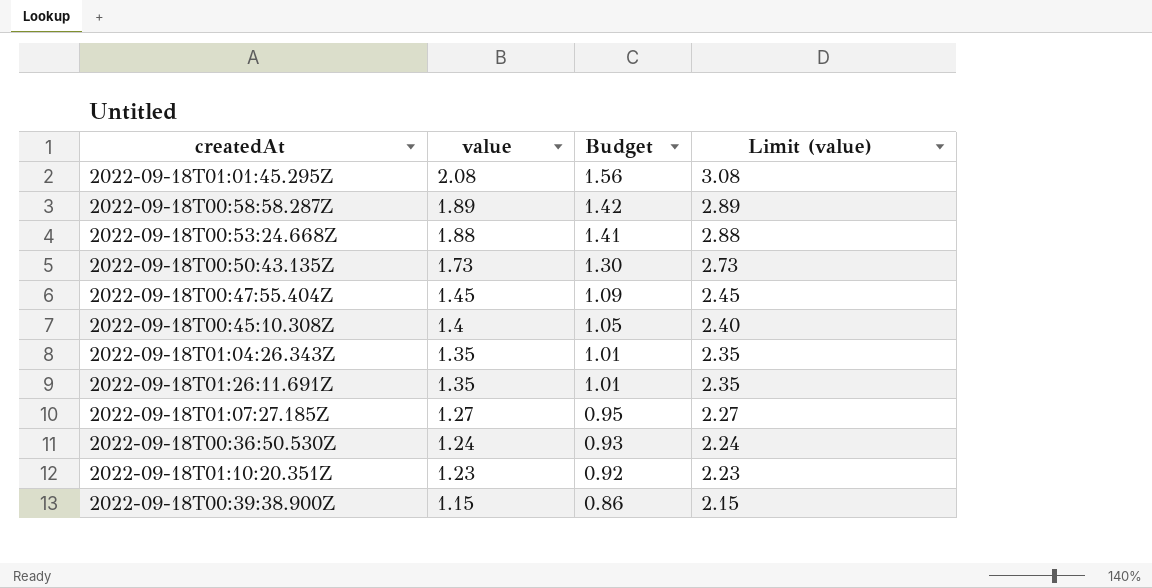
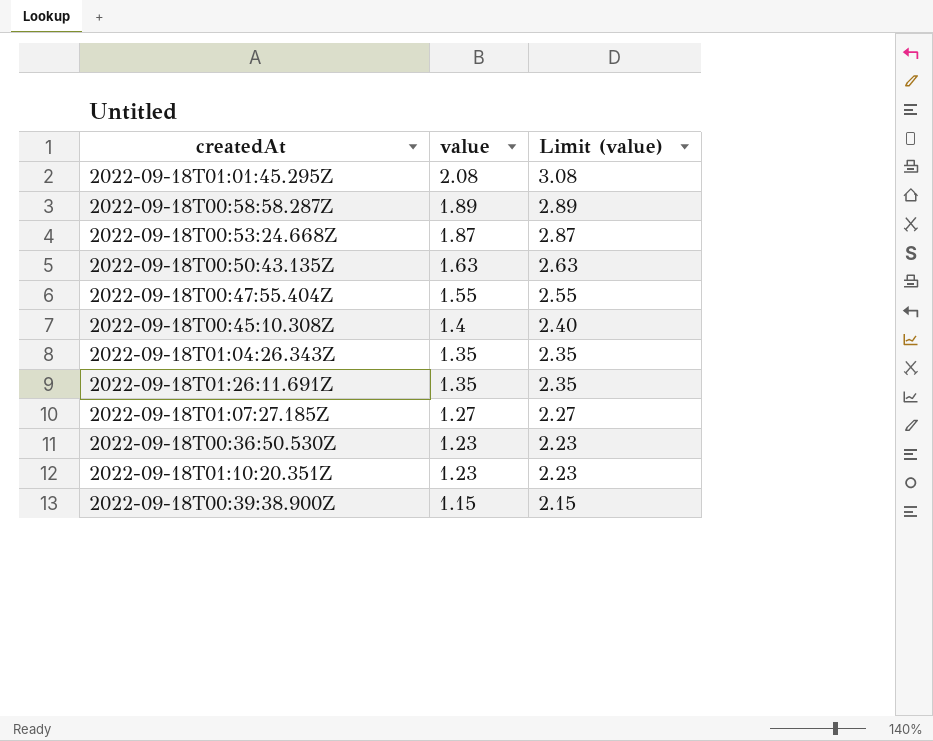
column Budget | formula: [value] * 0.75 -> none
2022-09-18T00:53:24.668Z | value: 1.88 -> 1.87
2022-09-18T00:53:24.668Z | Limit (value): 2.88 -> 2.87
2022-09-18T00:50:43.135Z | value: 1.73 -> 1.63
2022-09-18T00:50:43.135Z | Limit (value): 2.73 -> 2.63
2022-09-18T00:47:55.404Z | value: 1.45 -> 1.55
2022-09-18T00:47:55.404Z | Limit (value): 2.45 -> 2.55
2022-09-18T00:36:50.530Z | value: 1.24 -> 1.23
2022-09-18T00:36:50.530Z | Limit (value): 2.24 -> 2.23

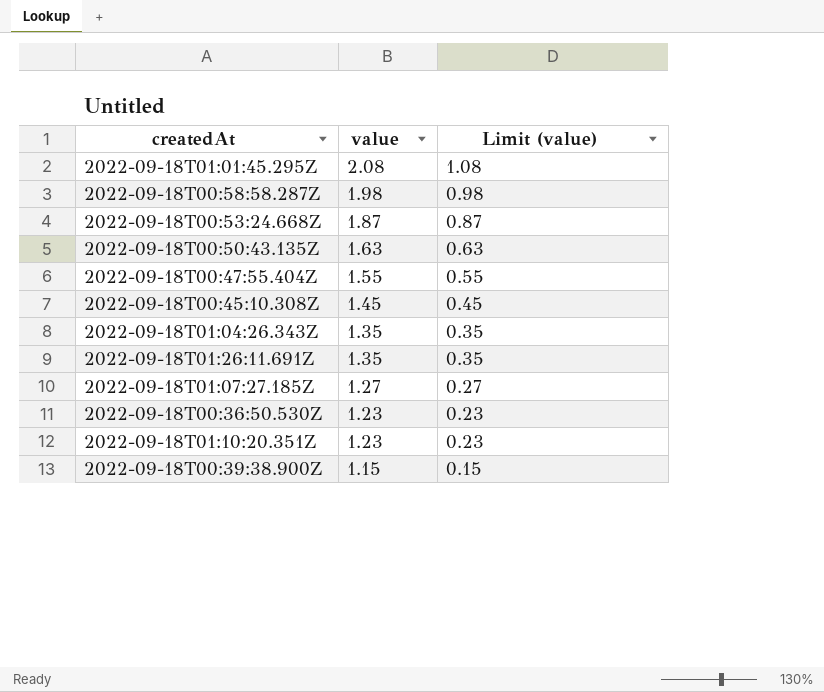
column Limit (value) | formula: [value] + 1 -> [value] - 1
2022-09-18T00:58:58.287Z | value: 1.89 -> 1.98
2022-09-18T00:45:10.308Z | value: 1.4 -> 1.45

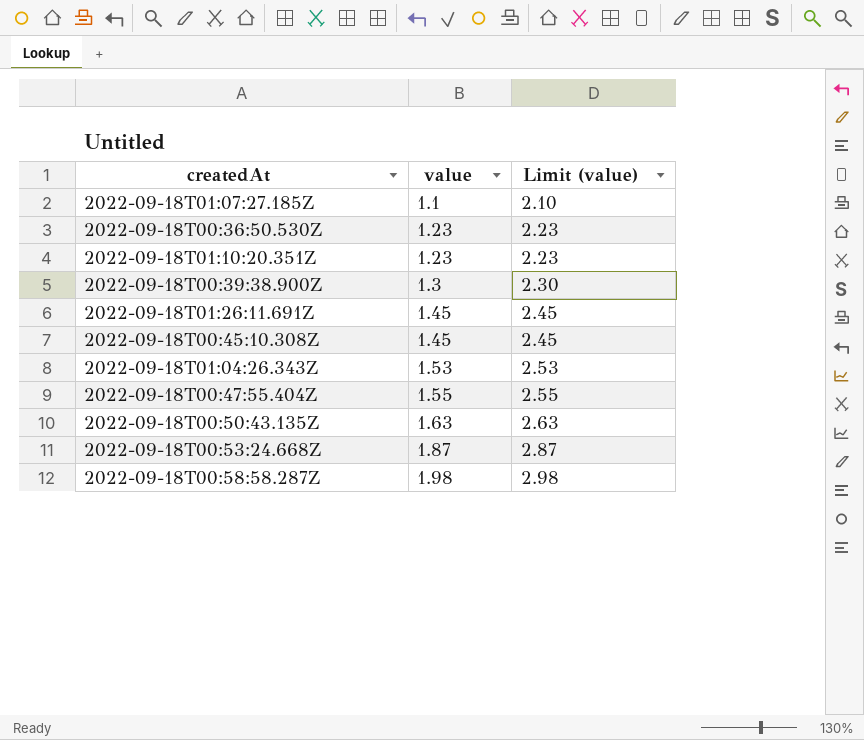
row order: value descending -> value ascending
column Limit (value) | formula: [value] - 1 -> [value] + 1
row 2022-09-18T01:01:45.295Z: 2.08 | 1.08 -> none
2022-09-18T01:07:27.185Z | value: 1.27 -> 1.1
2022-09-18T00:39:38.900Z | value: 1.15 -> 1.3
2022-09-18T01:26:11.691Z | value: 1.35 -> 1.45
2022-09-18T01:04:26.343Z | value: 1.35 -> 1.53

